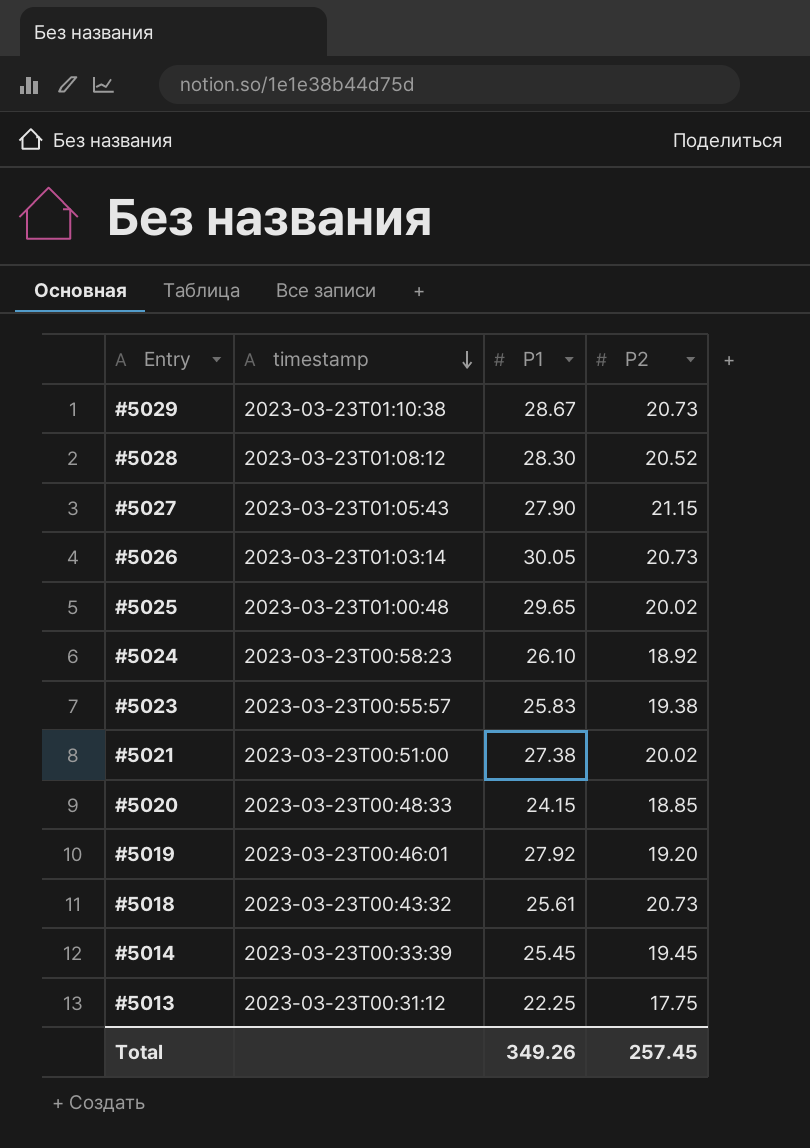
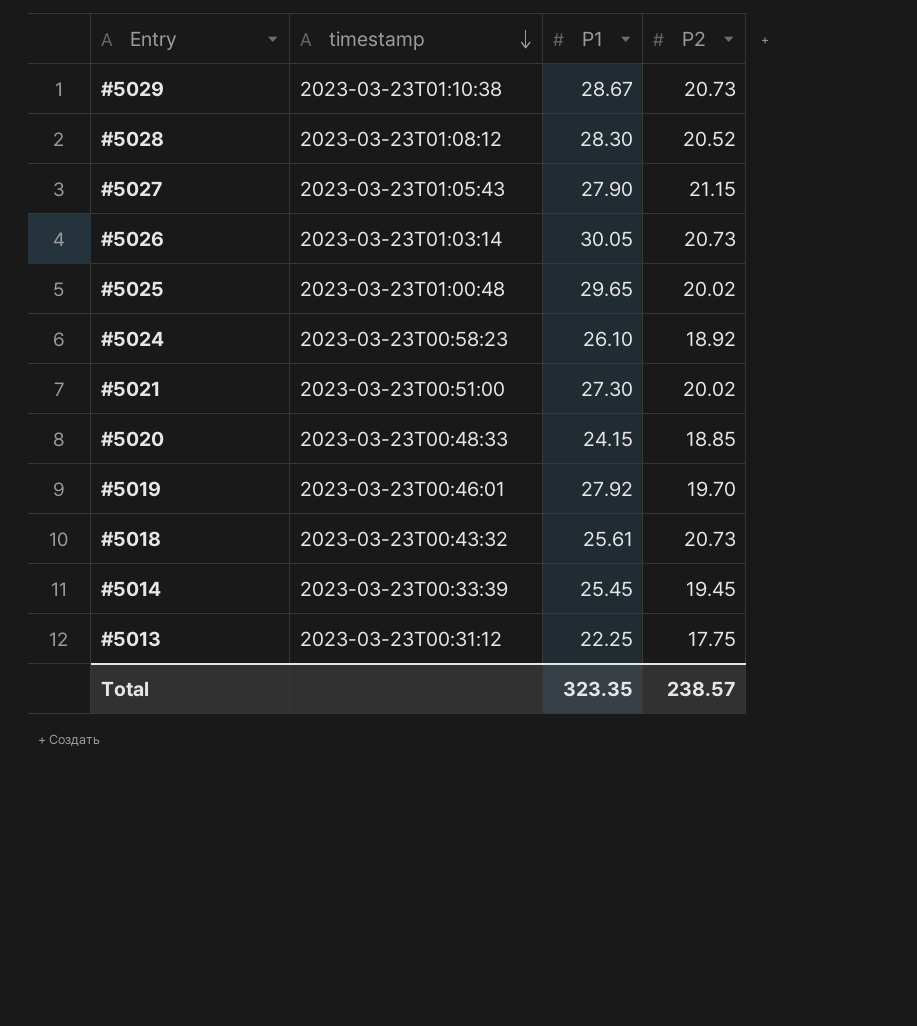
row #5023: 2023-03-23T00:55:57 | 25.83 | 19.38 -> none
#5021 | P1: 27.38 -> 27.30
#5019 | P2: 19.20 -> 19.70
Total | P1: 349.26 -> 323.35
Total | P2: 257.45 -> 238.57

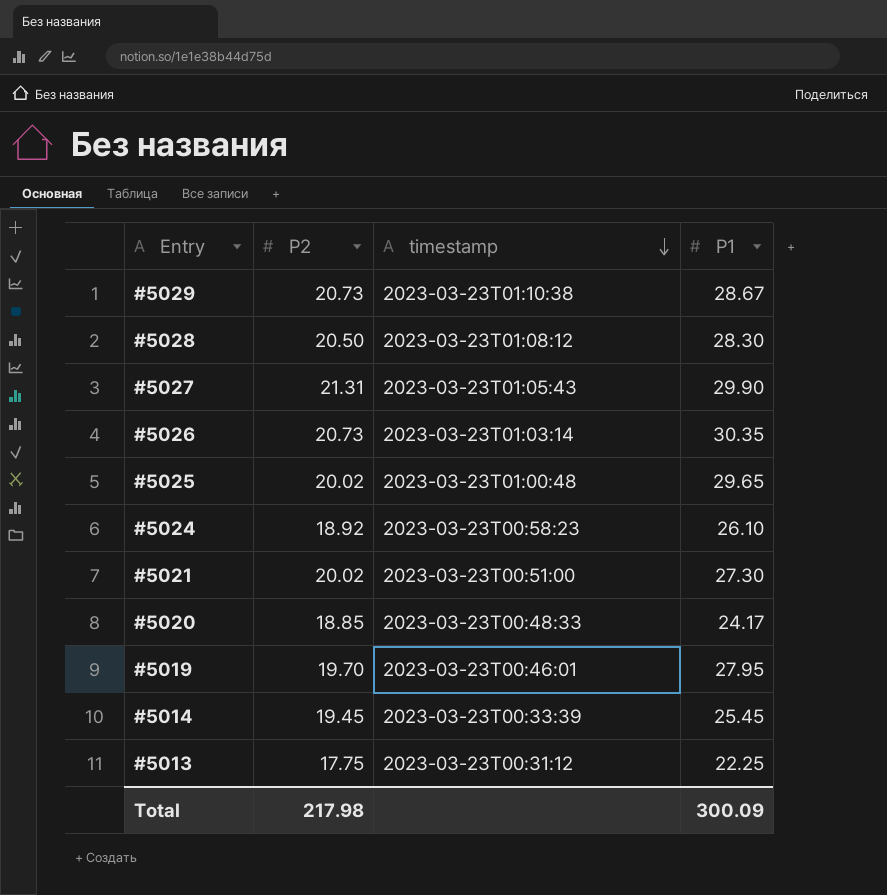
column P2 | position: 4 -> 2
row #5018: 2023-03-23T00:43:32 | 25.61 | 20.73 -> none
#5028 | P2: 20.52 -> 20.50
#5027 | P2: 21.15 -> 21.31
#5027 | P1: 27.90 -> 29.90
#5026 | P1: 30.05 -> 30.35
#5020 | P1: 24.15 -> 24.17
#5019 | P1: 27.92 -> 27.95
Total | P2: 238.57 -> 217.98
Total | P1: 323.35 -> 300.09

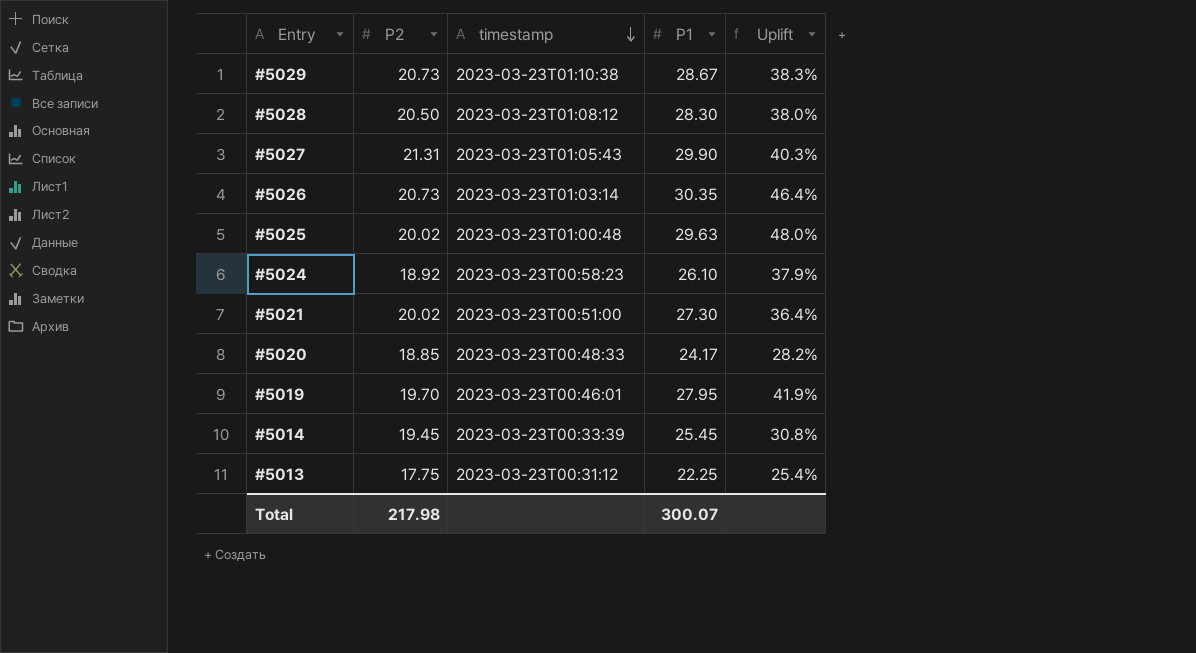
column Uplift | formula: none -> ([P1] - [P2]) / [P2]
#5025 | P1: 29.65 -> 29.63
Total | P1: 300.09 -> 300.07

